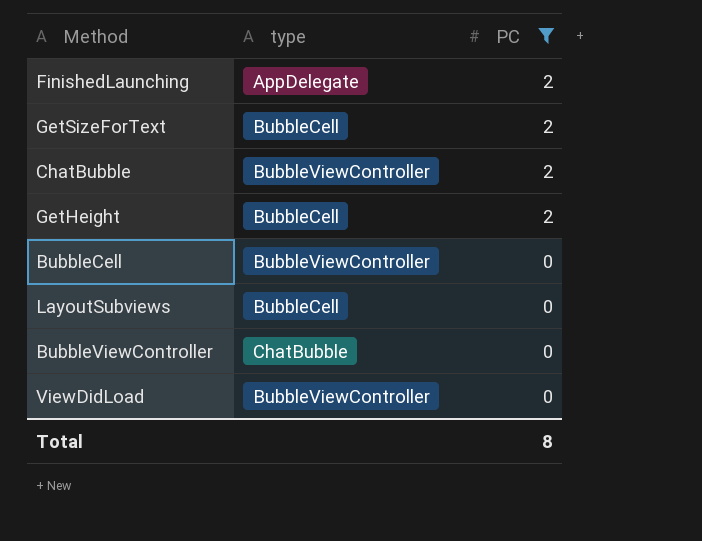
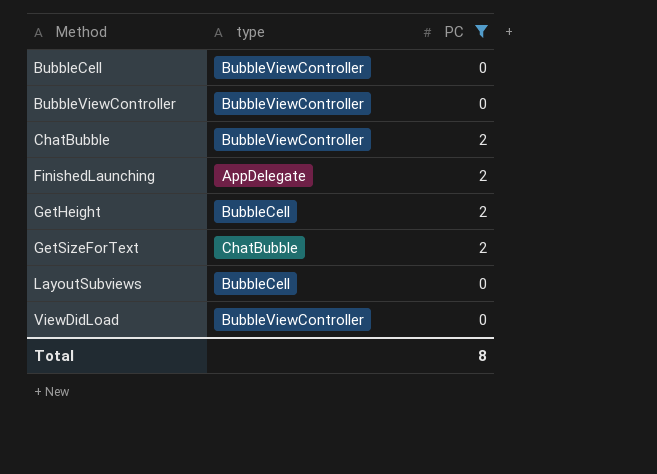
row order: PC descending -> Method ascending
BubbleViewController | type: ChatBubble -> BubbleViewController
GetSizeForText | type: BubbleCell -> ChatBubble

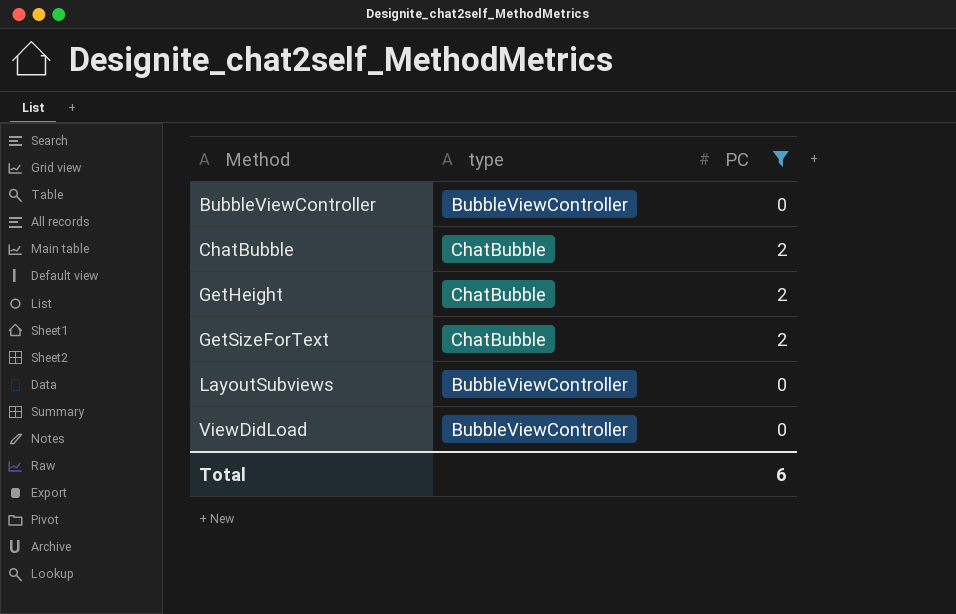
row BubbleCell: BubbleViewController | 0 -> none
row FinishedLaunching: AppDelegate | 2 -> none
ChatBubble | type: BubbleViewController -> ChatBubble
GetHeight | type: BubbleCell -> ChatBubble
LayoutSubviews | type: BubbleCell -> BubbleViewController
Total | PC: 8 -> 6

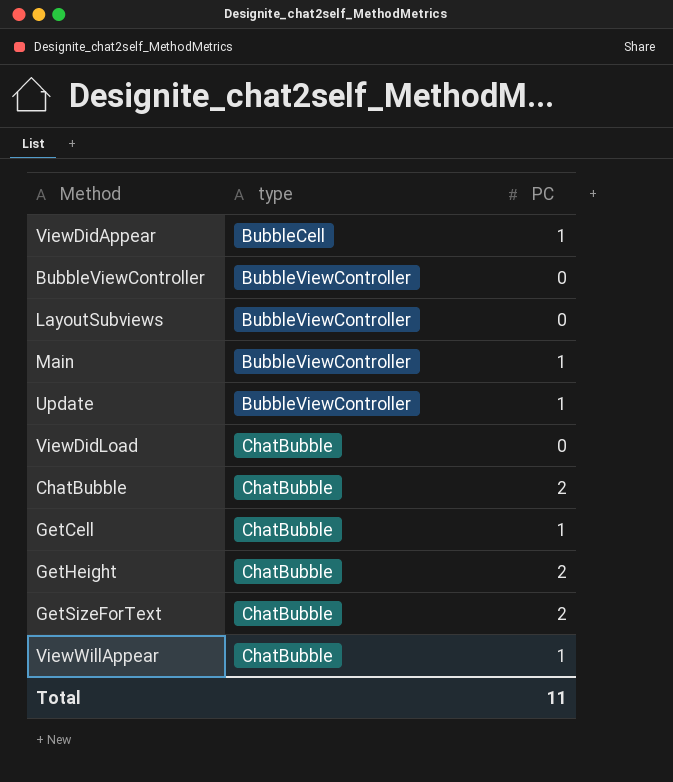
filter: PC != 1 -> none
row order: Method ascending -> type ascending
ViewDidLoad | type: BubbleViewController -> ChatBubble
Total | PC: 6 -> 11

